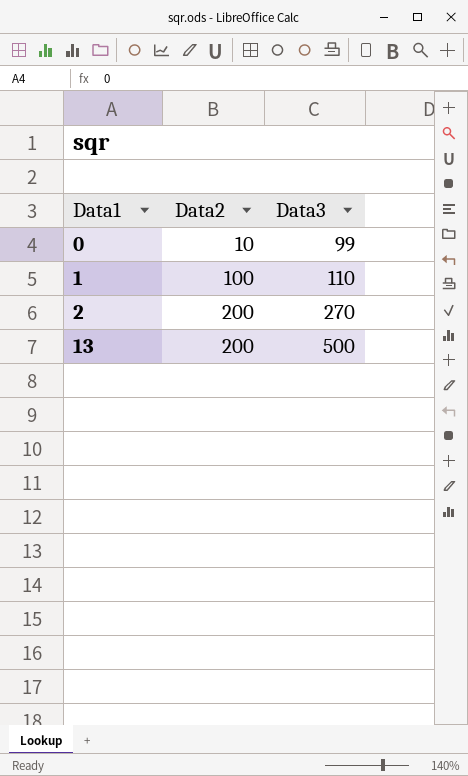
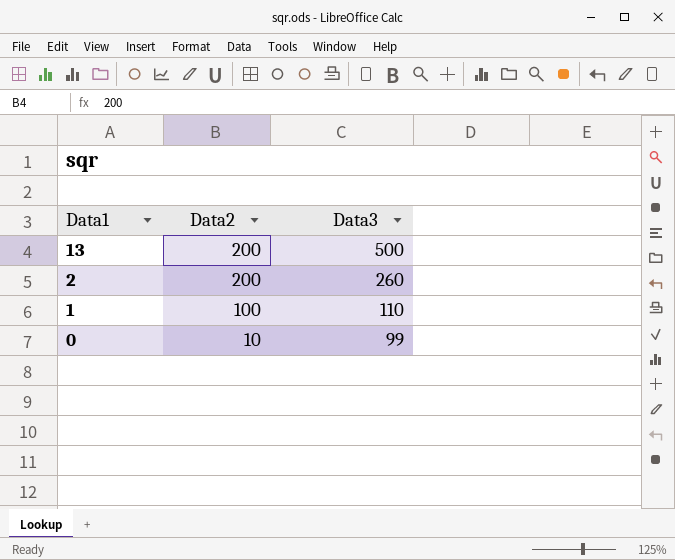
row order: Data1 ascending -> Data1 descending
2 | Data3: 270 -> 260

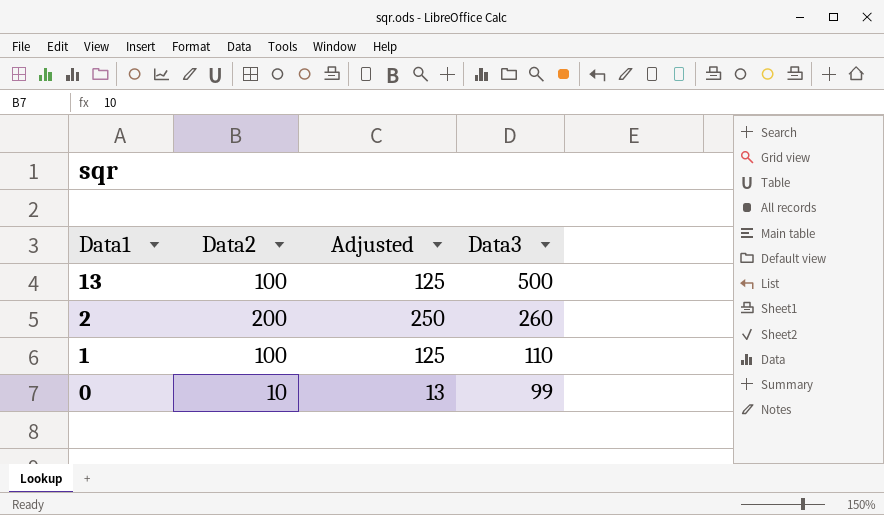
column Adjusted | formula: none -> [Data2] * 1.25
13 | Data2: 200 -> 100

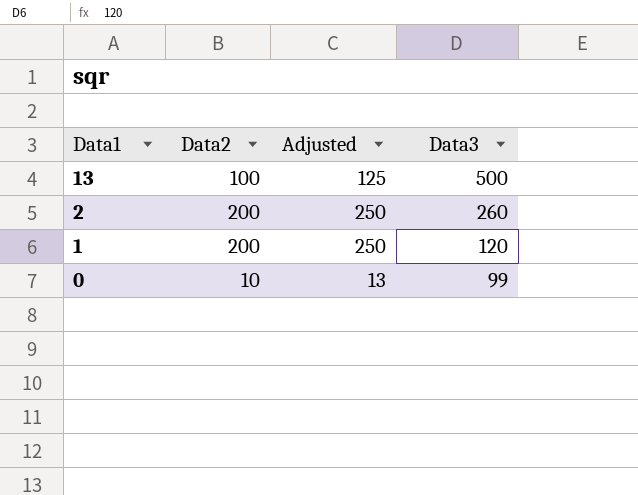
1 | Data2: 100 -> 200
1 | Adjusted: 125 -> 250
1 | Data3: 110 -> 120

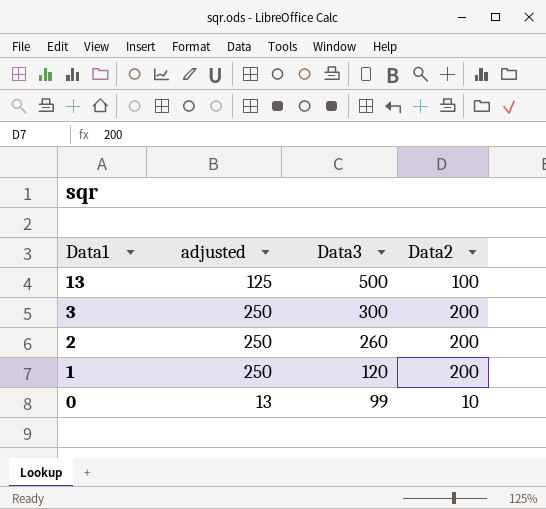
column name: Adjusted -> adjusted
column Data2 | position: 2 -> 4
row 3: none -> 250 | 300 | 200

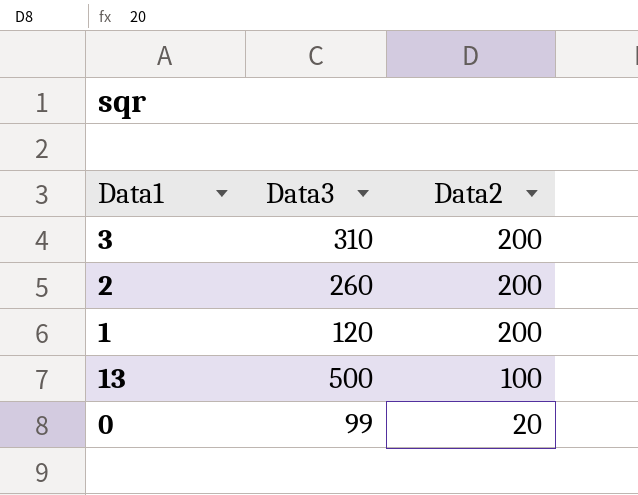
row order: Data1 descending -> Data2 descending
column adjusted | formula: [Data2] * 1.25 -> none
3 | Data3: 300 -> 310
0 | Data2: 10 -> 20

